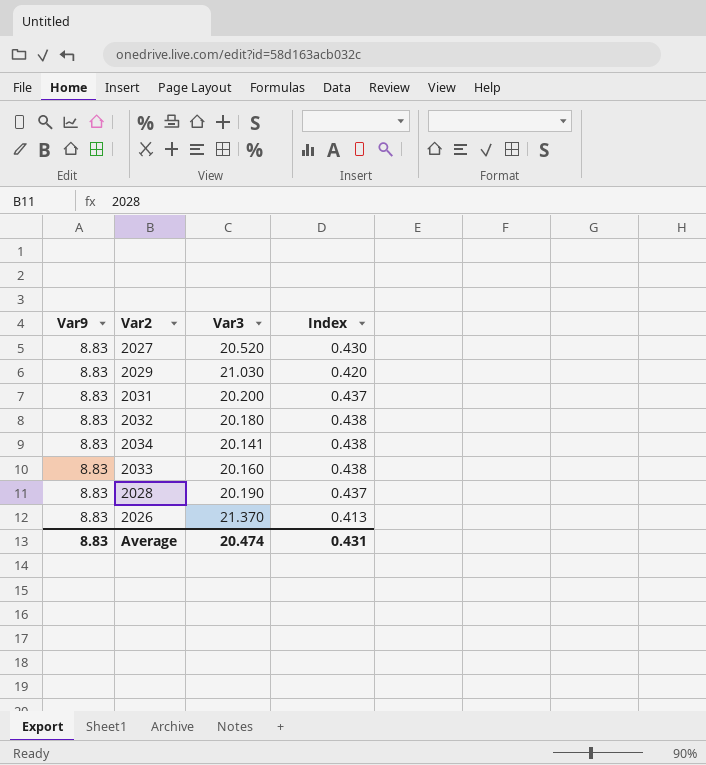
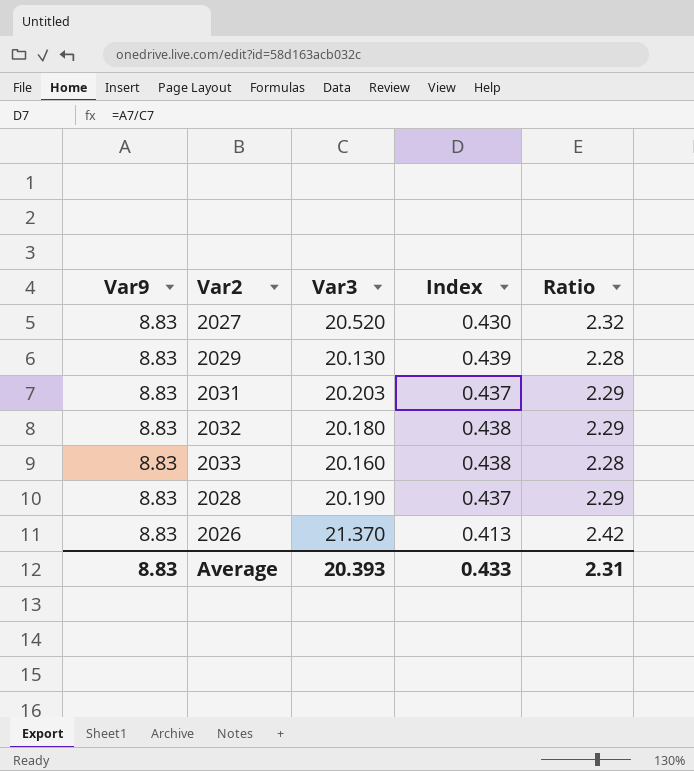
column Ratio | formula: none -> [Var3] / [Var9]
row 2034: 8.83 | 20.141 | 0.438 -> none
2029 | Var3: 21.030 -> 20.130
2029 | Index: 0.420 -> 0.439
2031 | Var3: 20.200 -> 20.203
Average | Var3: 20.474 -> 20.393
Average | Index: 0.431 -> 0.433

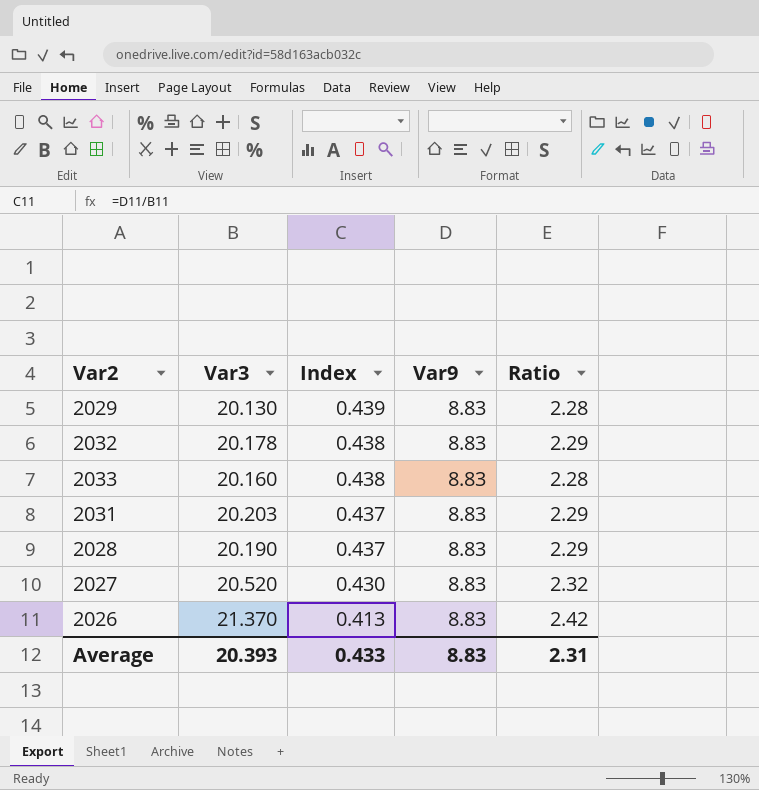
row order: none -> Index descending
column Var9 | position: 1 -> 4
2032 | Var3: 20.180 -> 20.178

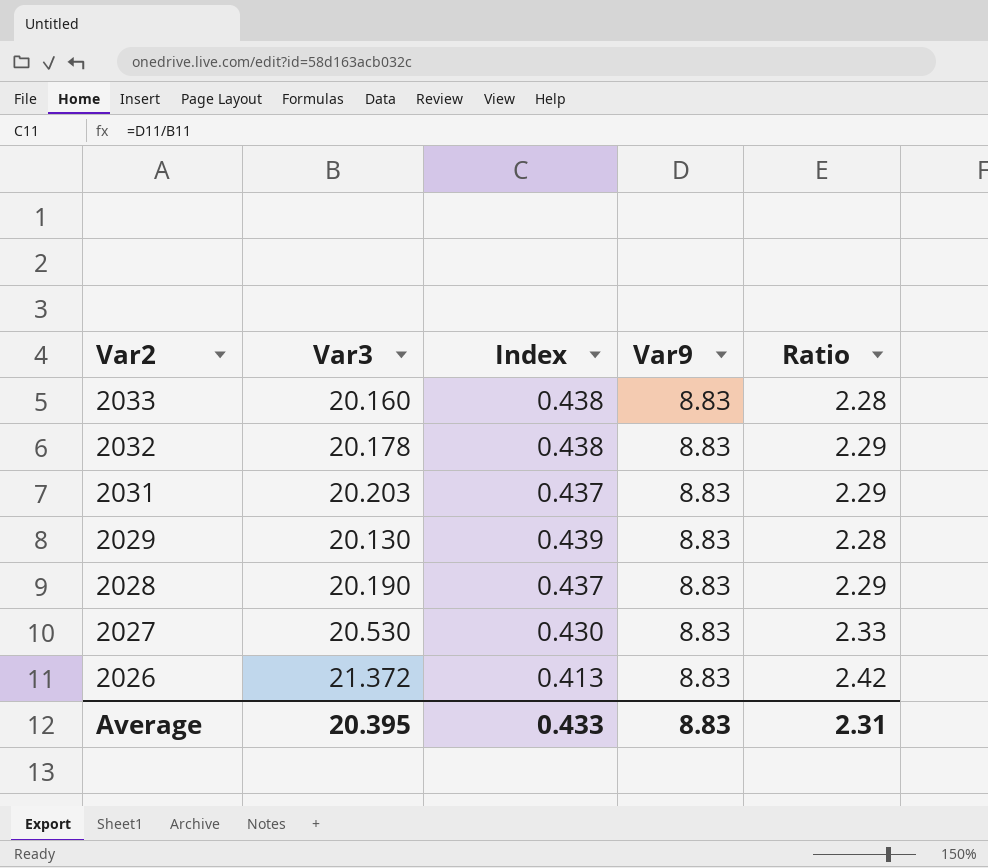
row order: Index descending -> Var2 descending
2027 | Var3: 20.520 -> 20.530
2027 | Ratio: 2.32 -> 2.33
2026 | Var3: 21.370 -> 21.372
Average | Var3: 20.393 -> 20.395

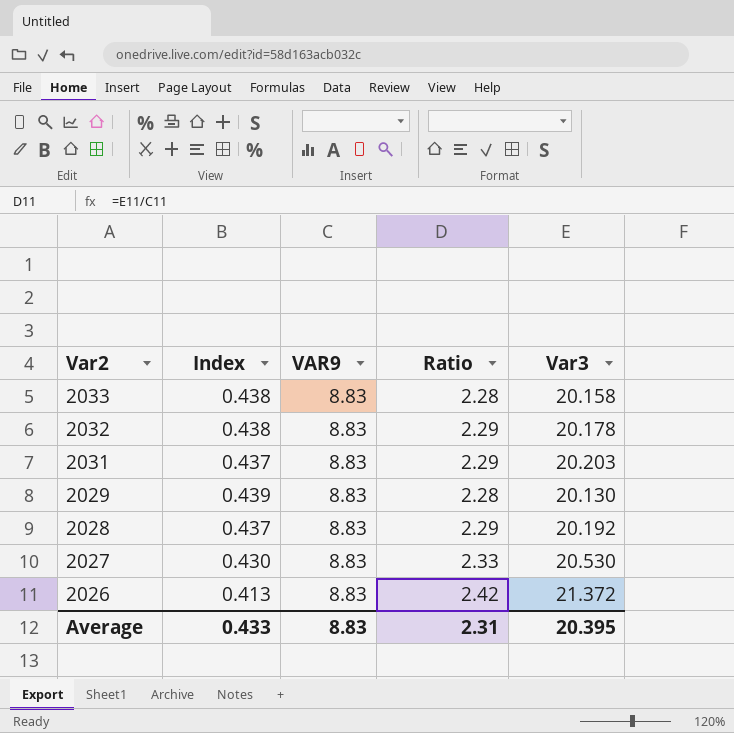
column name: Var9 -> VAR9
column Var3 | position: 2 -> 5
2033 | Var3: 20.160 -> 20.158
2028 | Var3: 20.190 -> 20.192

